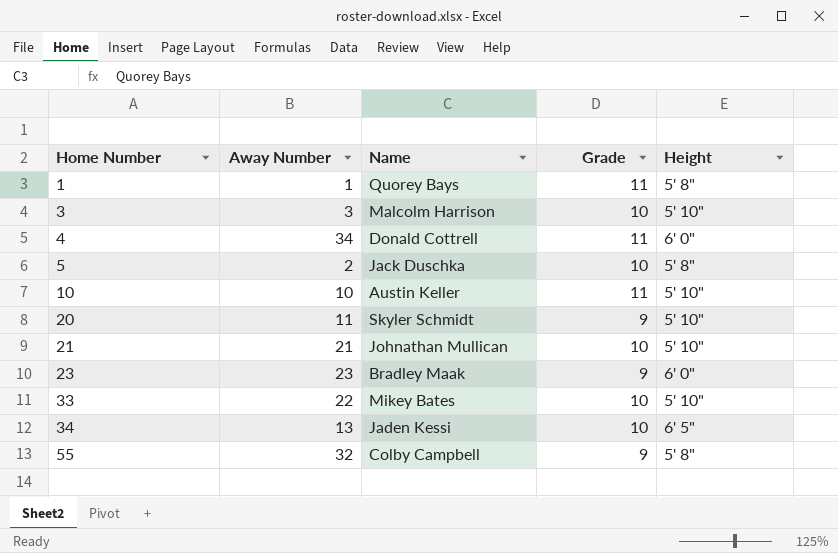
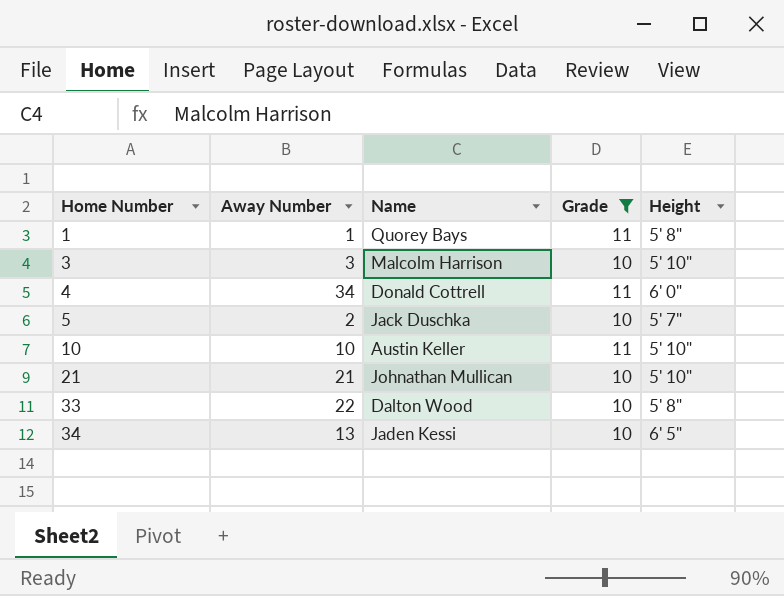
filter: none -> Grade != 9
5 | Height: 5' 8" -> 5' 7"
33 | Name: Mikey Bates -> Dalton Wood
33 | Height: 5' 10" -> 5' 8"

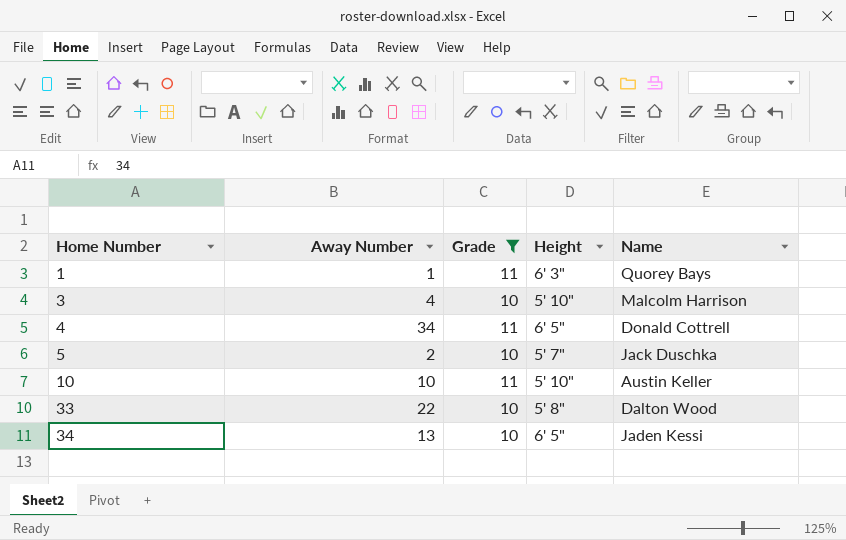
column Name | position: 3 -> 5
row 21: 21 | Johnathan Mullican | 10 | 5' 10" -> none
1 | Height: 5' 8" -> 6' 3"
3 | Away Number: 3 -> 4
4 | Height: 6' 0" -> 6' 5"

